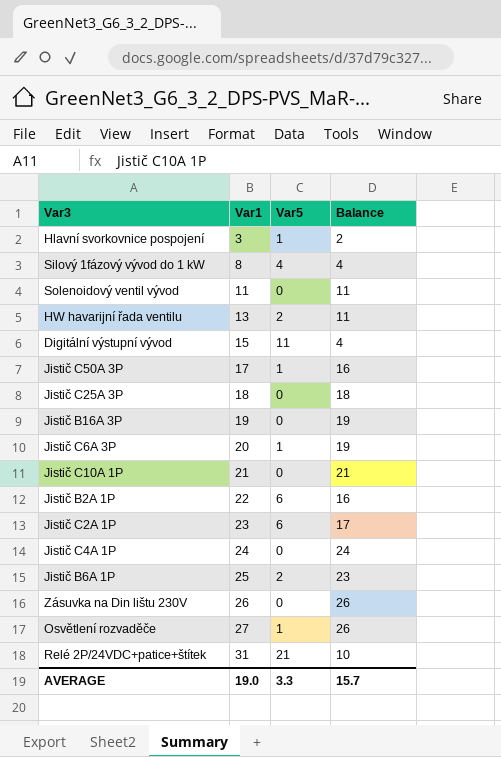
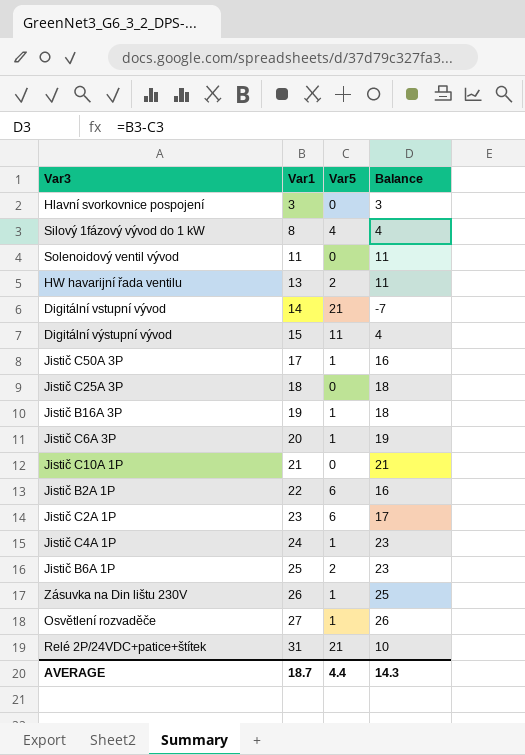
Hlavní svorkovnice pospojení | Var5: 1 -> 0
Hlavní svorkovnice pospojení | Balance: 2 -> 3
row Digitální vstupní vývod: none -> 14 | 21 | -7
Jistič B16A 3P | Var5: 0 -> 1
Jistič B16A 3P | Balance: 19 -> 18
Jistič C4A 1P | Var5: 0 -> 1
Jistič C4A 1P | Balance: 24 -> 23
Zásuvka na Din lištu 230V | Var5: 0 -> 1
Zásuvka na Din lištu 230V | Balance: 26 -> 25
AVERAGE | Var1: 19.0 -> 18.7
AVERAGE | Var5: 3.3 -> 4.4
AVERAGE | Balance: 15.7 -> 14.3

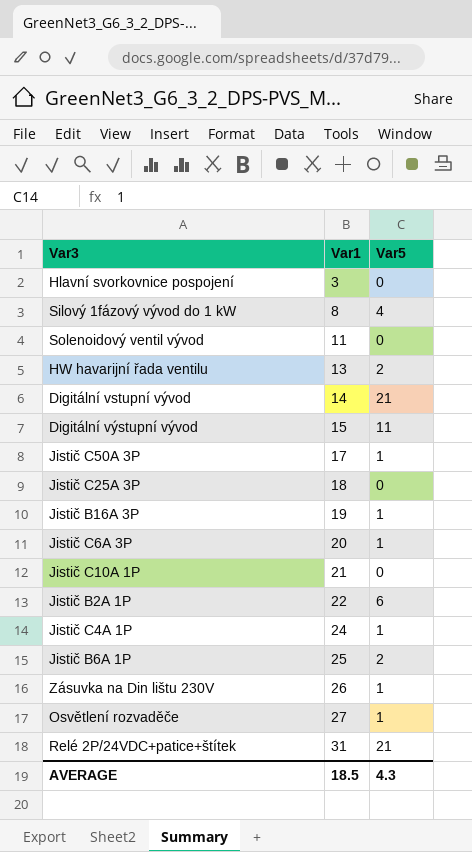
column Balance | formula: [Var1] - [Var5] -> none
row Jistič C2A 1P: 23 | 6 | 17 -> none
AVERAGE | Var1: 18.7 -> 18.5
AVERAGE | Var5: 4.4 -> 4.3

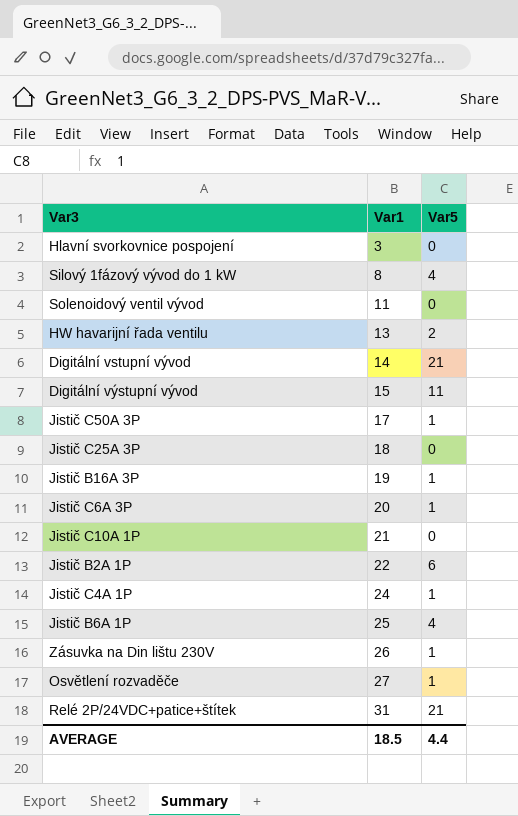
Jistič B6A 1P | Var5: 2 -> 4
AVERAGE | Var5: 4.3 -> 4.4

